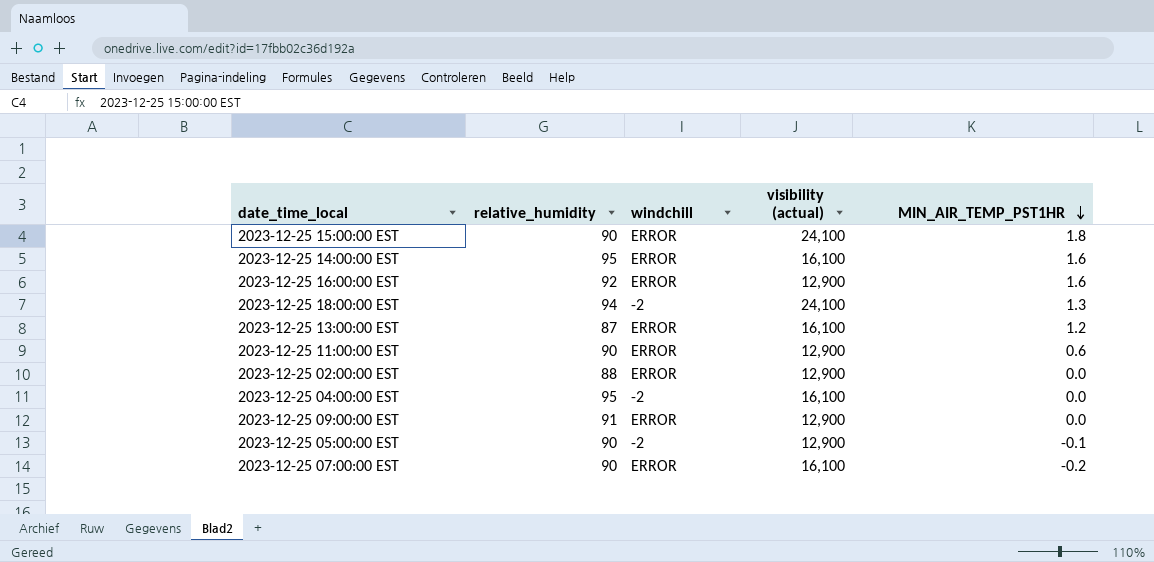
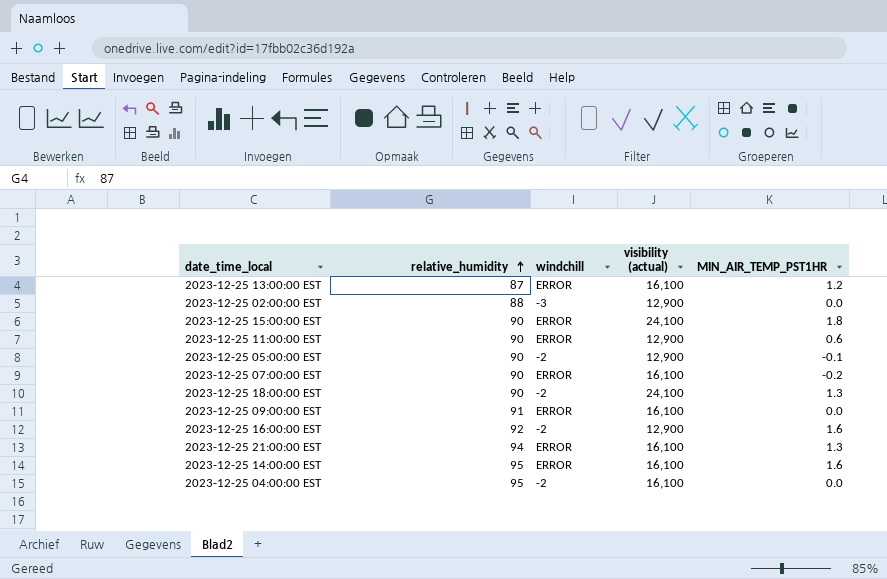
row order: MIN_AIR_TEMP_PST1HR descending -> relative_humidity ascending
2023-12-25 02:00:00 EST | windchill: ERROR -> -3
2023-12-25 18:00:00 EST | relative_humidity: 94 -> 90
2023-12-25 09:00:00 EST | visibility (actual): 12,900 -> 16,100
2023-12-25 16:00:00 EST | windchill: ERROR -> -2
row 2023-12-25 21:00:00 EST: none -> 94 | ERROR | 16,100 | 1.3

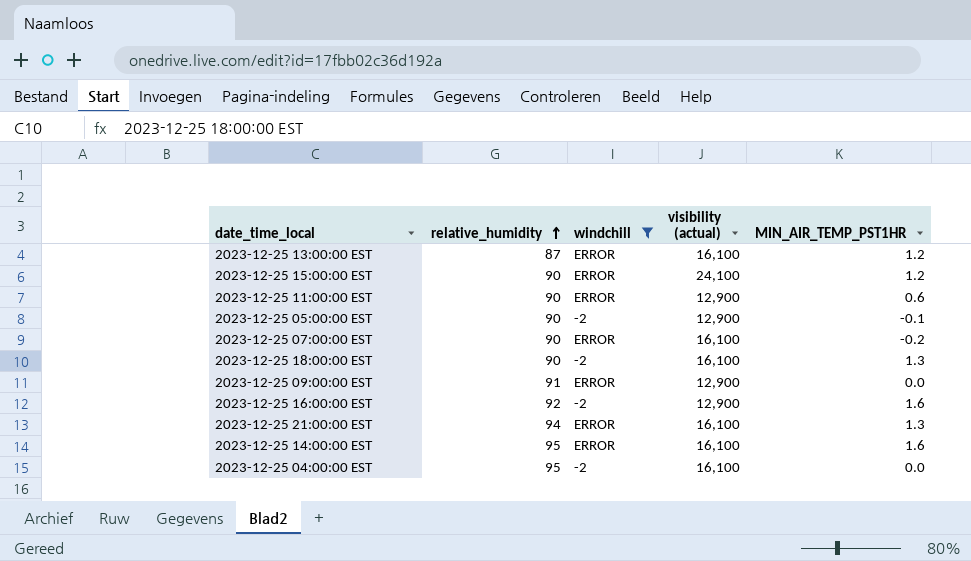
filter: none -> windchill != -3
2023-12-25 15:00:00 EST | MIN_AIR_TEMP_PST1HR: 1.8 -> 1.2
2023-12-25 18:00:00 EST | visibility (actual): 24,100 -> 16,100
2023-12-25 09:00:00 EST | visibility (actual): 16,100 -> 12,900

